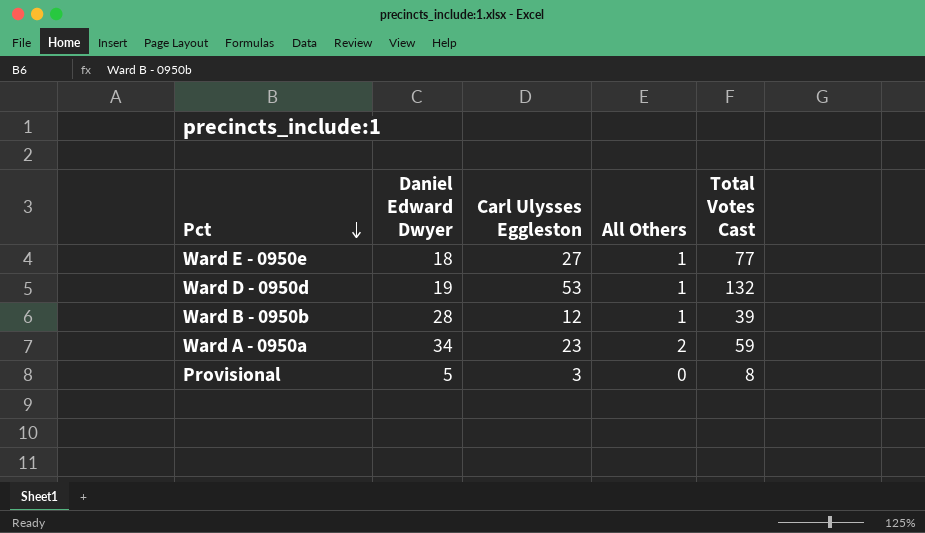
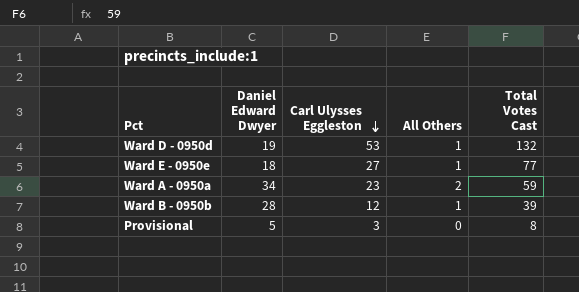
row order: Pct descending -> Carl Ulysses Eggleston descending

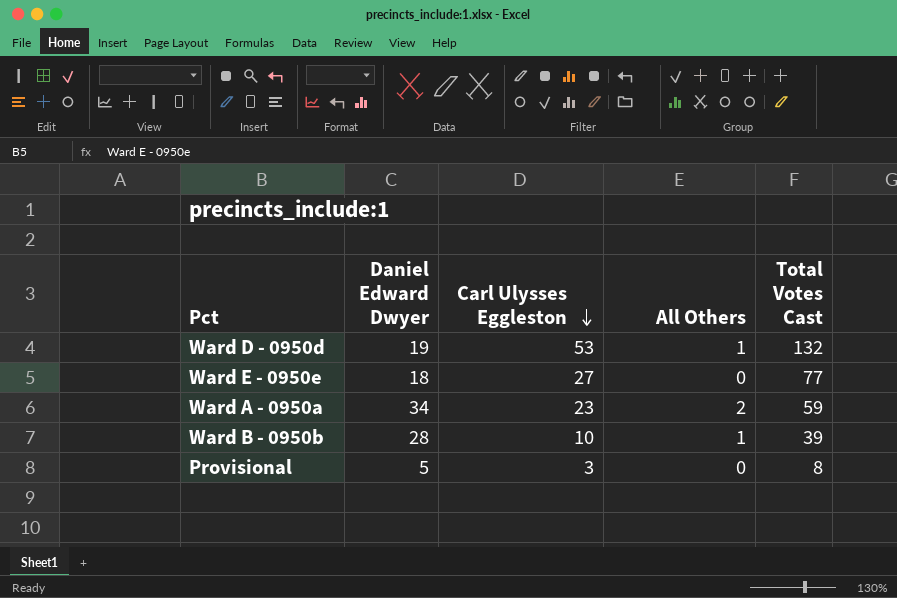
Ward E - 0950e | All Others: 1 -> 0
Ward B - 0950b | Carl Ulysses Eggleston: 12 -> 10

